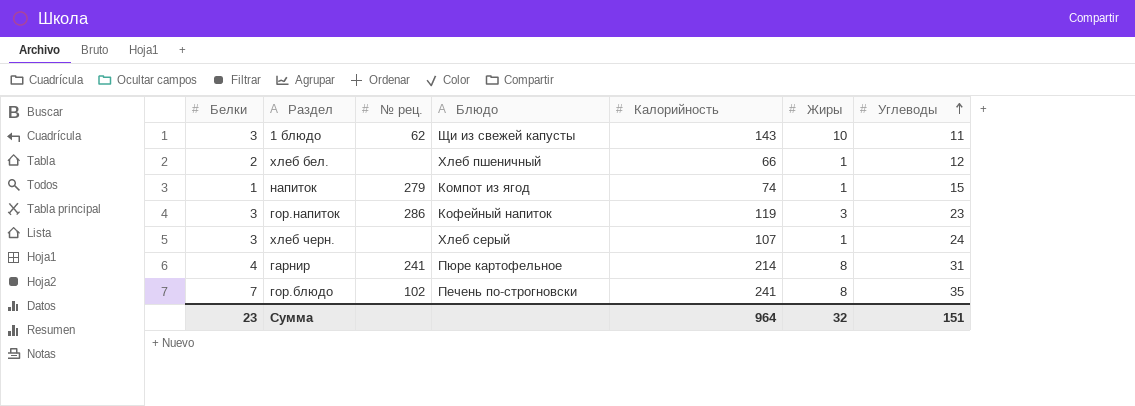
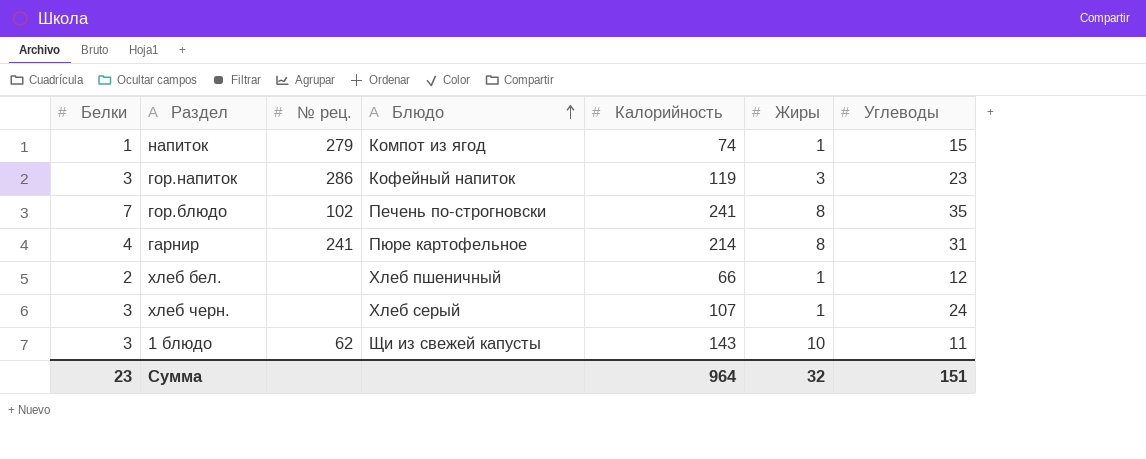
row order: Углеводы ascending -> Блюдо ascending

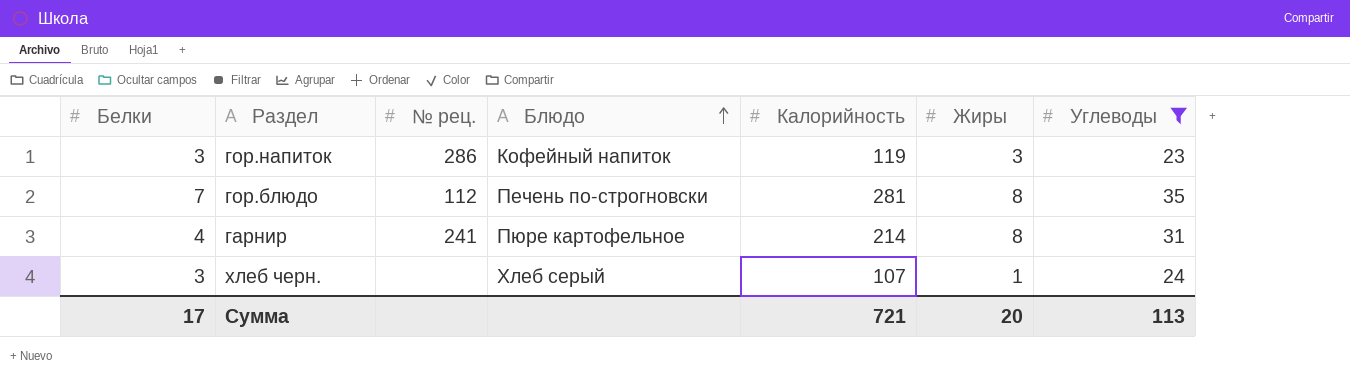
filter: none -> Углеводы >= 23
гор.блюдо | № рец.: 102 -> 112
гор.блюдо | Калорийность: 241 -> 281
Сумма | Белки: 23 -> 17
Сумма | Калорийность: 964 -> 721
Сумма | Жиры: 32 -> 20
Сумма | Углеводы: 151 -> 113

